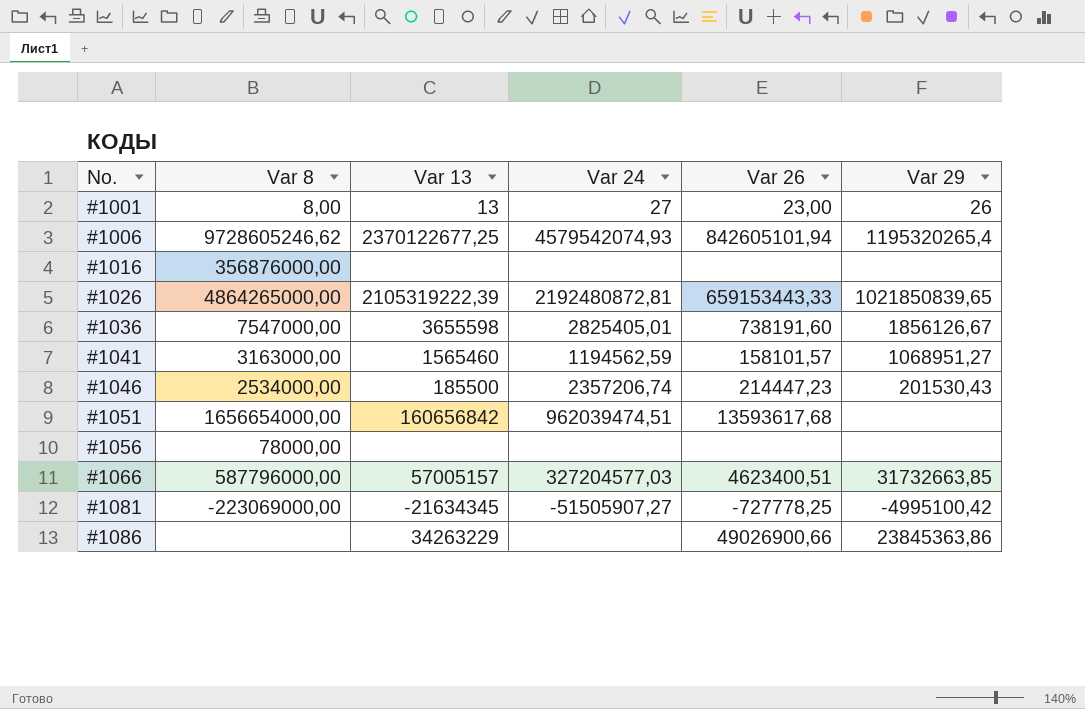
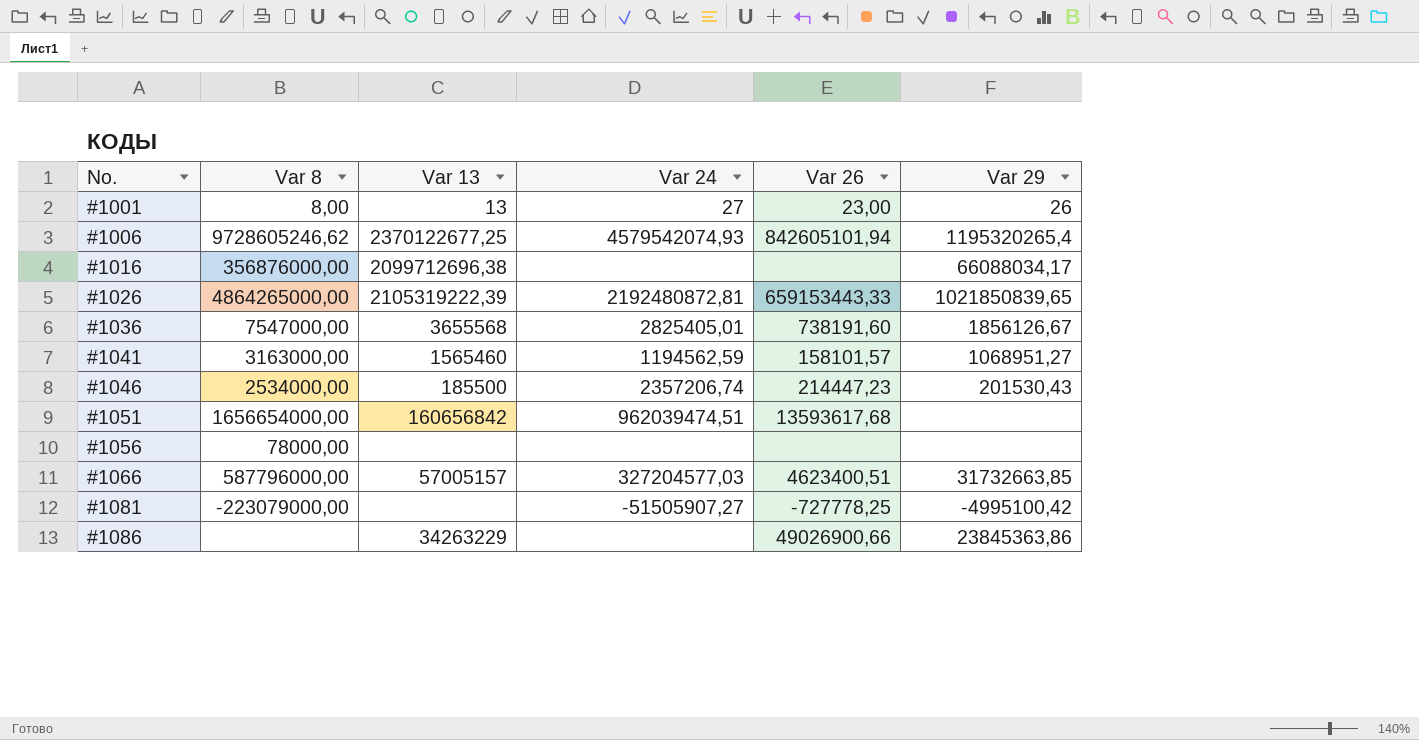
#1016 | Var 13: none -> 2099712696,38
#1016 | Var 29: none -> 66088034,17
#1036 | Var 13: 3655598 -> 3655568
#1081 | Var 8: -223069000,00 -> -223079000,00
#1081 | Var 13: -21634345 -> none

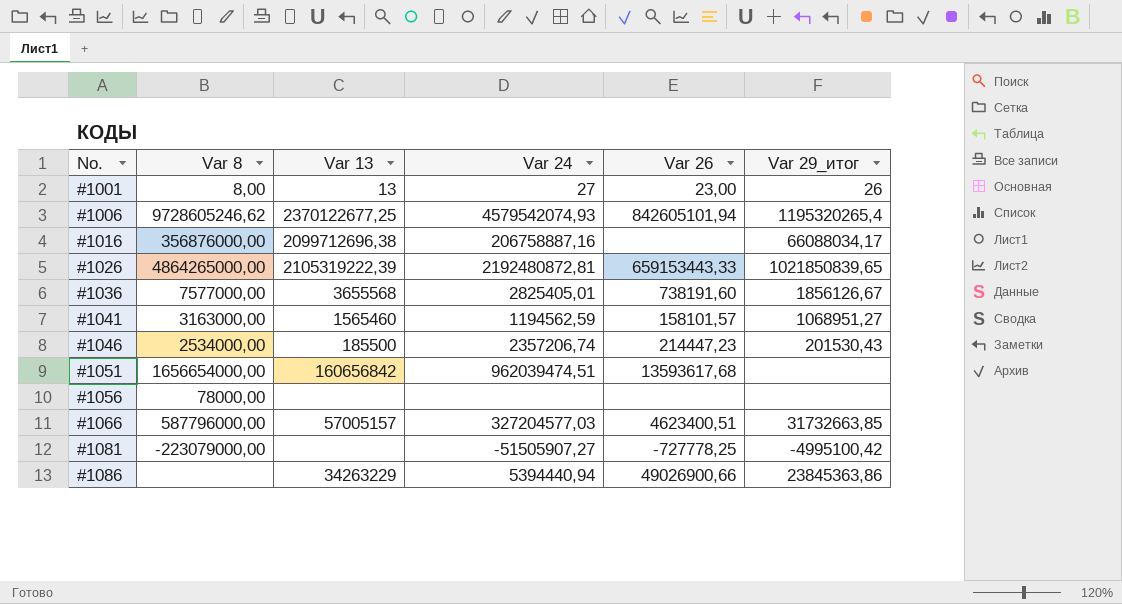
column name: Var 29 -> Var 29_итог
#1016 | Var 24: none -> 206758887,16
#1036 | Var 8: 7547000,00 -> 7577000,00
#1086 | Var 24: none -> 5394440,94

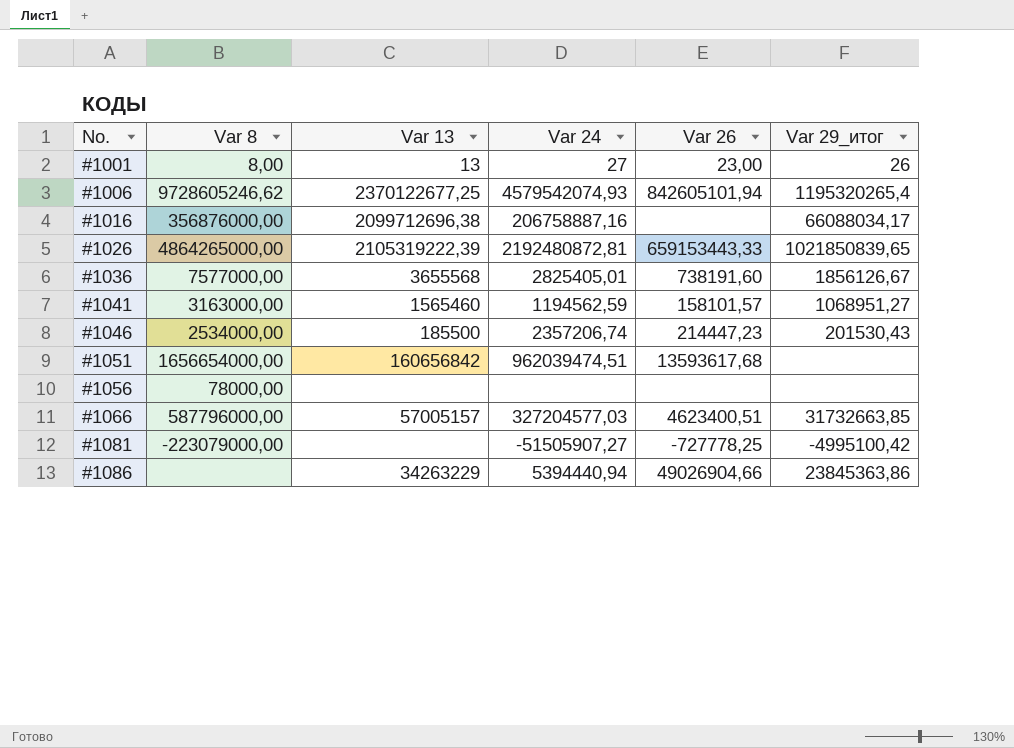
#1086 | Var 26: 49026900,66 -> 49026904,66

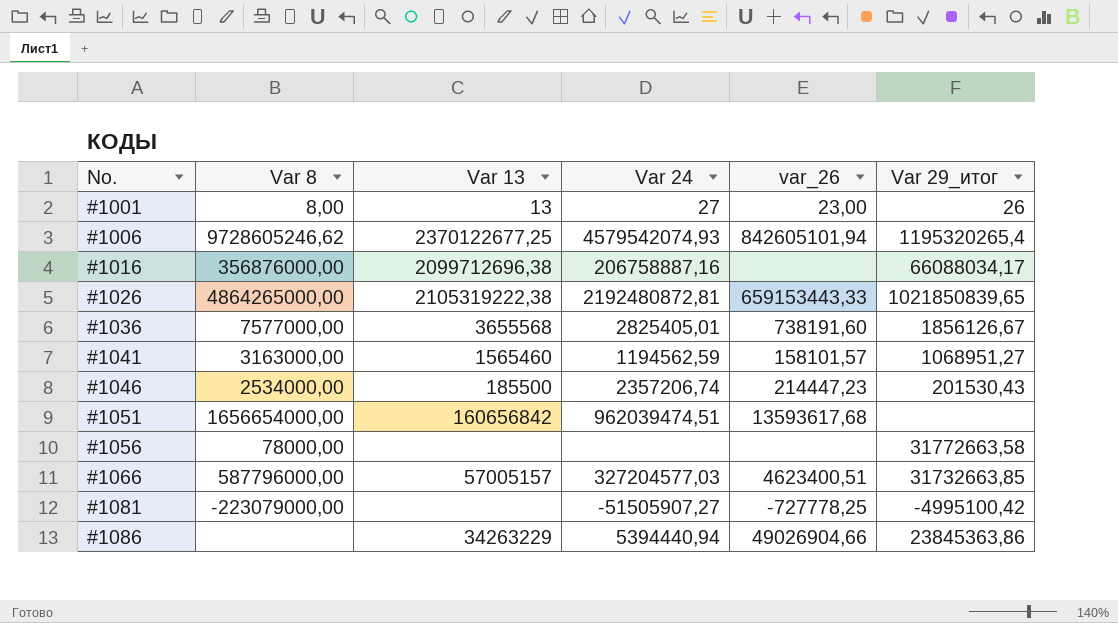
column name: Var 26 -> var_26
#1026 | Var 13: 2105319222,39 -> 2105319222,38
#1056 | Var 29_итог: none -> 31772663,58

